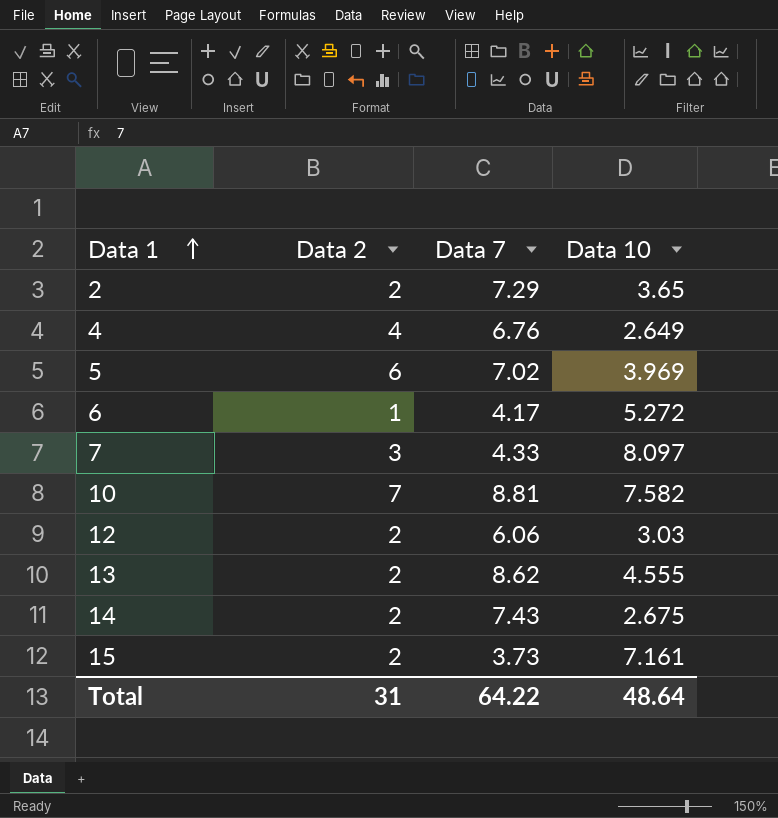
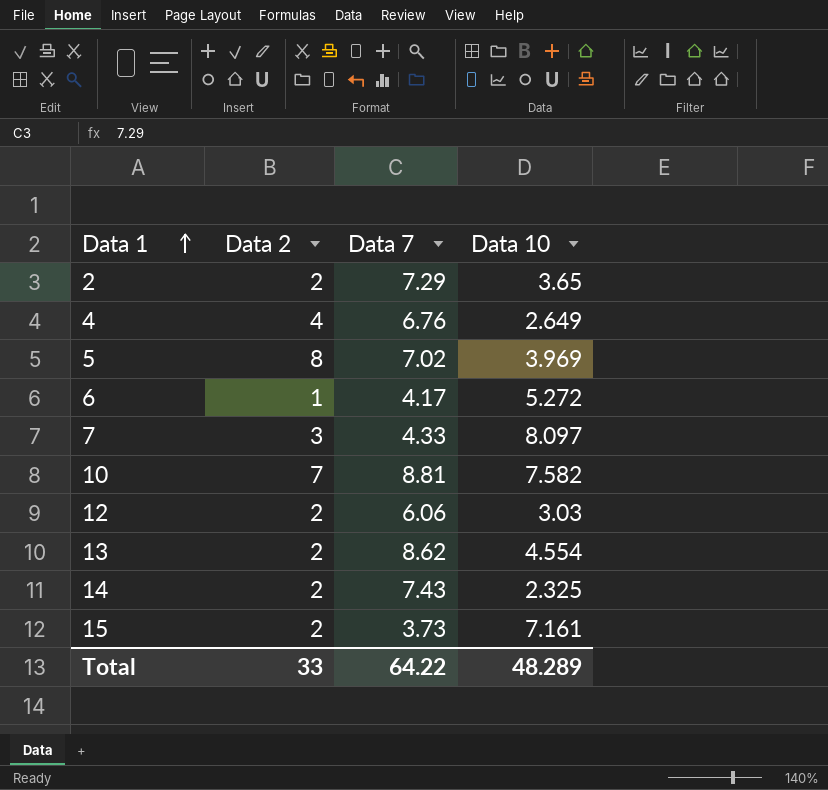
5 | Data 2: 6 -> 8
13 | Data 10: 4.555 -> 4.554
14 | Data 10: 2.675 -> 2.325
Total | Data 2: 31 -> 33
Total | Data 10: 48.64 -> 48.289

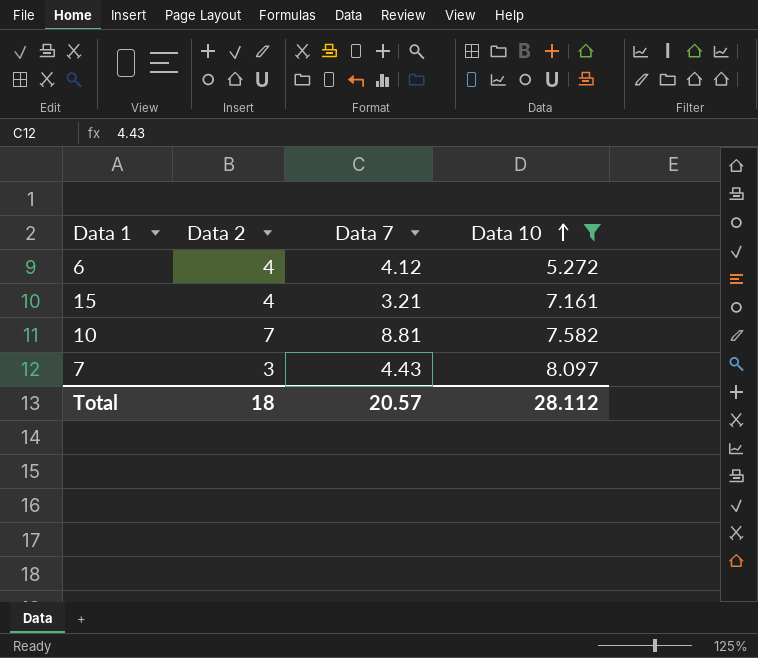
filter: none -> Data 10 >= 5.272
row order: Data 1 ascending -> Data 10 ascending
6 | Data 2: 1 -> 4
6 | Data 7: 4.17 -> 4.12
15 | Data 2: 2 -> 4
15 | Data 7: 3.73 -> 3.21
7 | Data 7: 4.33 -> 4.43
Total | Data 2: 33 -> 18
Total | Data 7: 64.22 -> 20.57
Total | Data 10: 48.289 -> 28.112

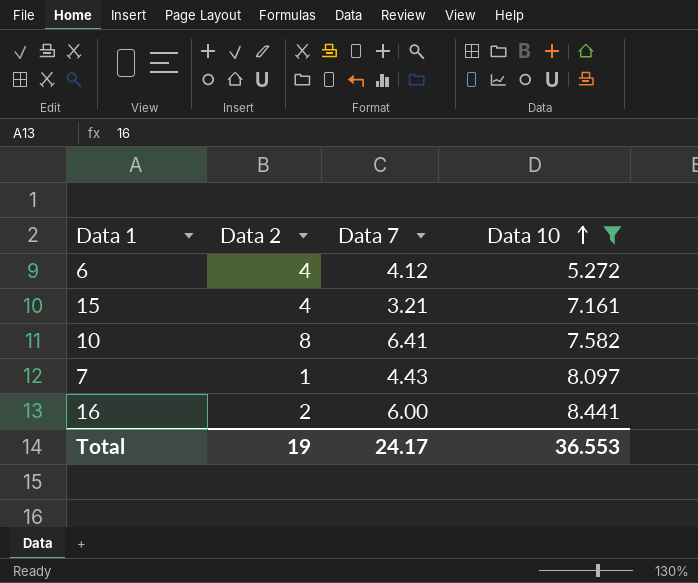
10 | Data 2: 7 -> 8
10 | Data 7: 8.81 -> 6.41
7 | Data 2: 3 -> 1
row 16: none -> 2 | 6.00 | 8.441
Total | Data 2: 18 -> 19
Total | Data 7: 20.57 -> 24.17
Total | Data 10: 28.112 -> 36.553

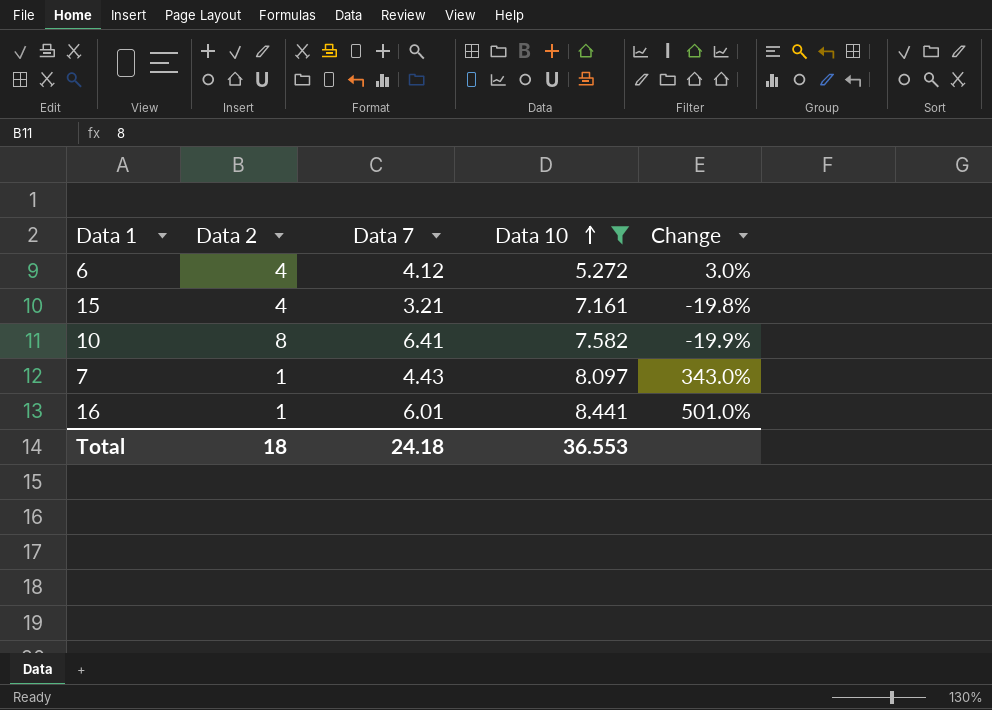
column Change | formula: none -> ([Data 7] - [Data 2]) / [Data 2]
16 | Data 2: 2 -> 1
16 | Data 7: 6.00 -> 6.01
Total | Data 2: 19 -> 18
Total | Data 7: 24.17 -> 24.18

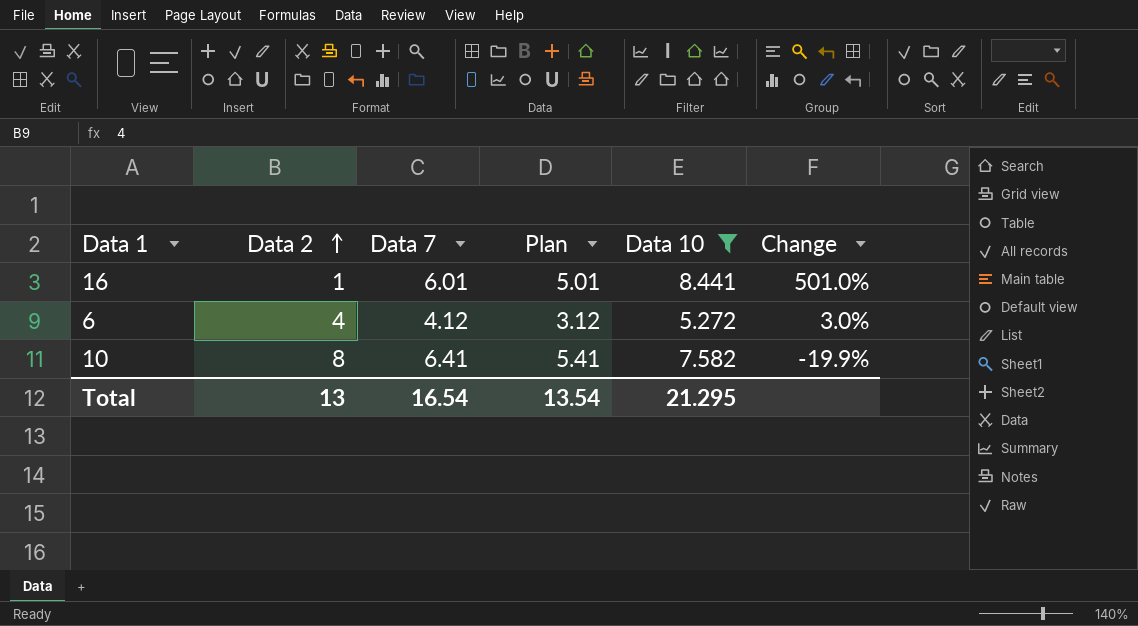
row order: Data 10 ascending -> Data 2 ascending
column Plan | formula: none -> [Data 7] - 1
row 15: 4 | 3.21 | 7.161 | -19.8% -> none
row 7: 1 | 4.43 | 8.097 | 343.0% -> none
Total | Data 2: 18 -> 13
Total | Data 7: 24.18 -> 16.54
Total | Data 10: 36.553 -> 21.295

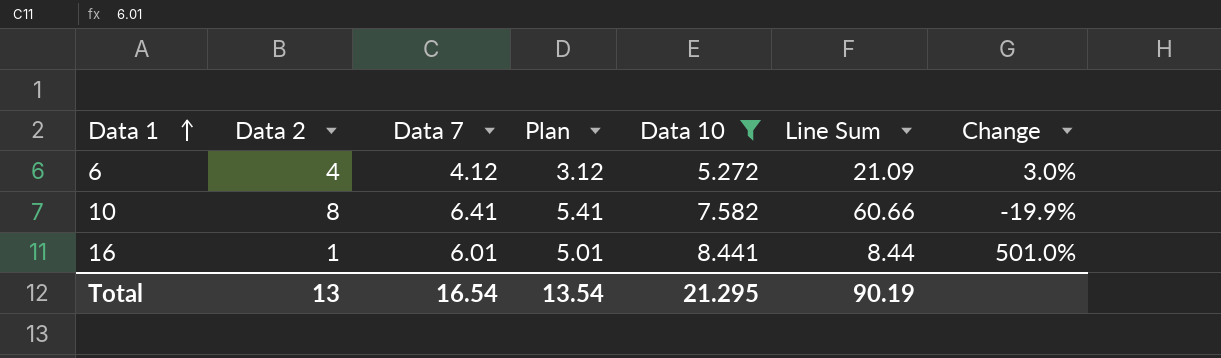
row order: Data 2 ascending -> Data 1 ascending
column Line Sum | formula: none -> [Data 2] * [Data 10]

